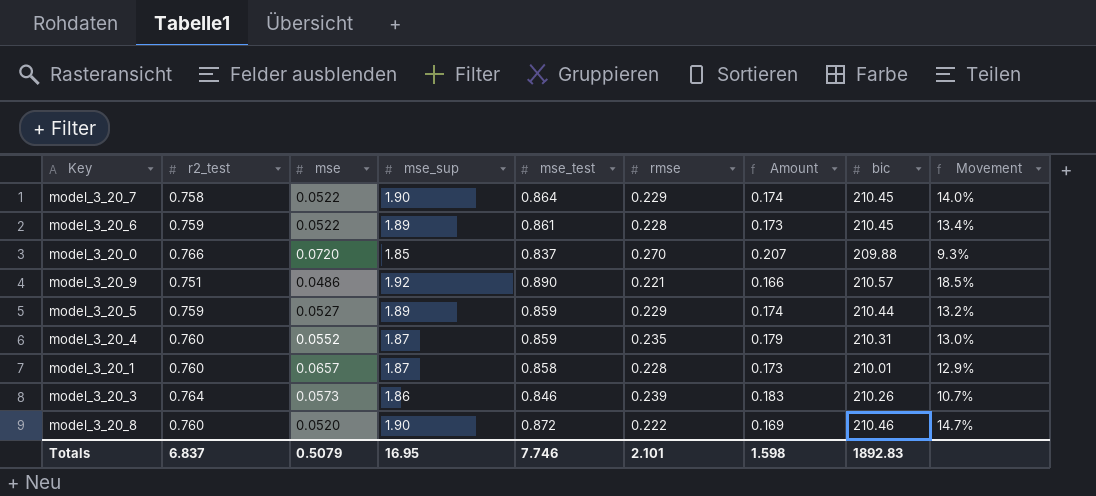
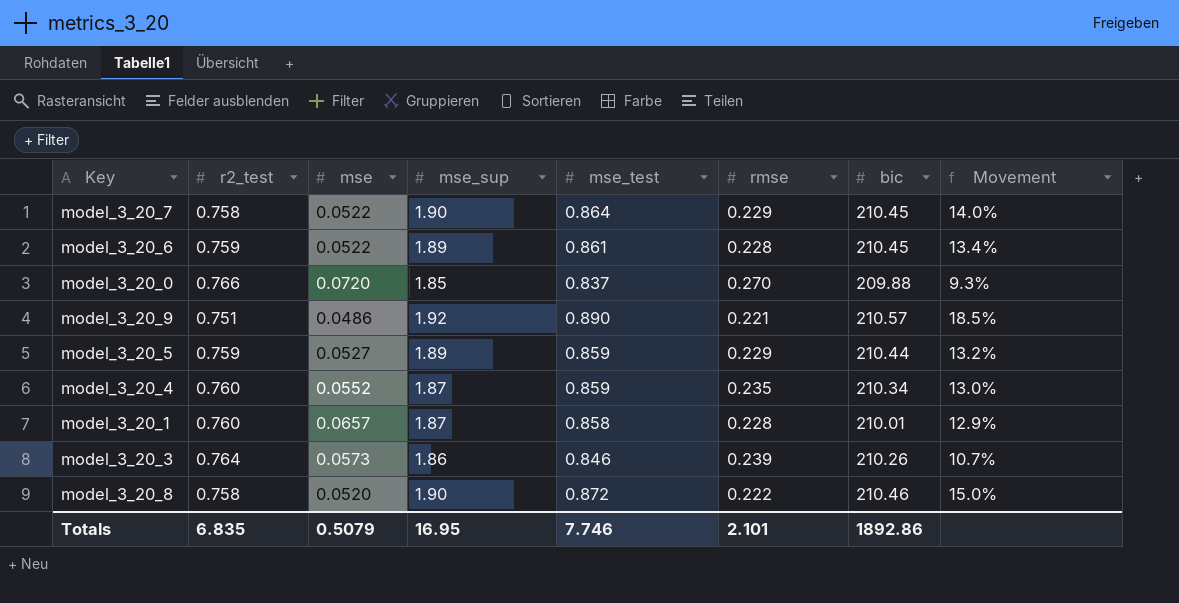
column Amount | formula: [r2_test] * [rmse] -> none
model_3_20_4 | bic: 210.31 -> 210.34
model_3_20_8 | r2_test: 0.760 -> 0.758
model_3_20_8 | Movement: 14.7% -> 15.0%
Totals | r2_test: 6.837 -> 6.835
Totals | bic: 1892.83 -> 1892.86

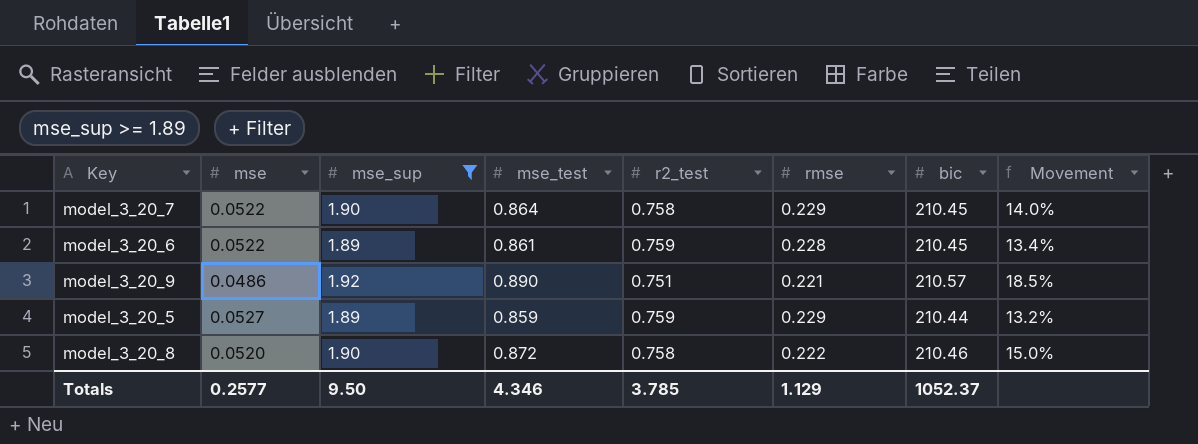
filter: none -> mse_sup >= 1.89
column r2_test | position: 2 -> 5
Totals | mse: 0.5079 -> 0.2577
Totals | mse_sup: 16.95 -> 9.50
Totals | mse_test: 7.746 -> 4.346
Totals | r2_test: 6.835 -> 3.785
Totals | rmse: 2.101 -> 1.129
Totals | bic: 1892.86 -> 1052.37

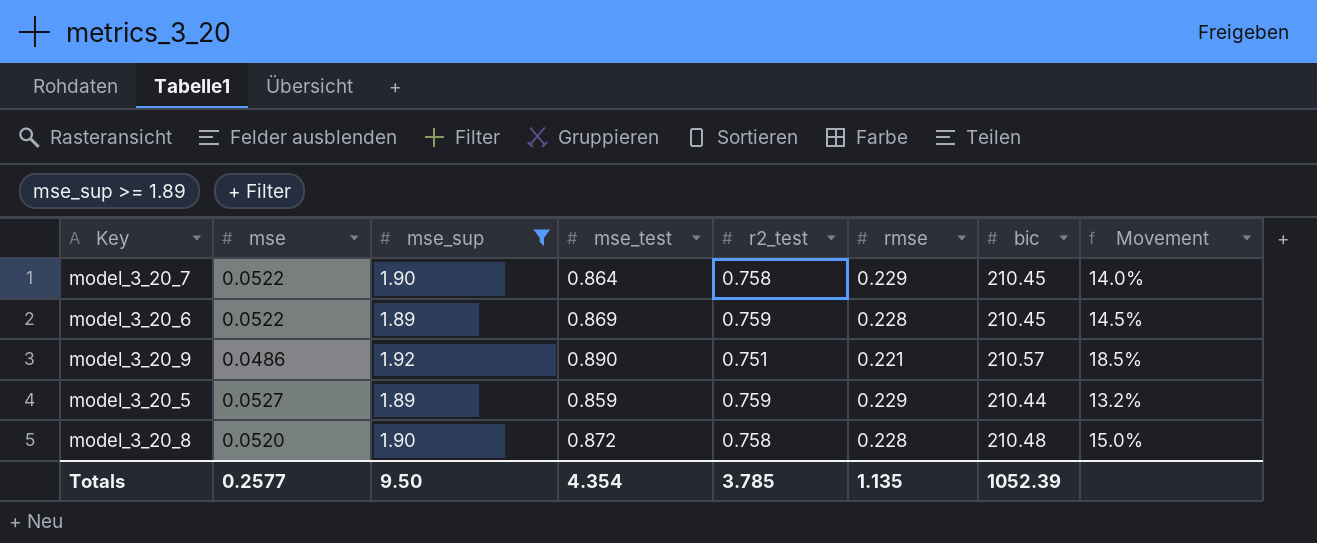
model_3_20_6 | mse_test: 0.861 -> 0.869
model_3_20_6 | Movement: 13.4% -> 14.5%
model_3_20_8 | rmse: 0.222 -> 0.228
model_3_20_8 | bic: 210.46 -> 210.48
Totals | mse_test: 4.346 -> 4.354
Totals | rmse: 1.129 -> 1.135
Totals | bic: 1052.37 -> 1052.39

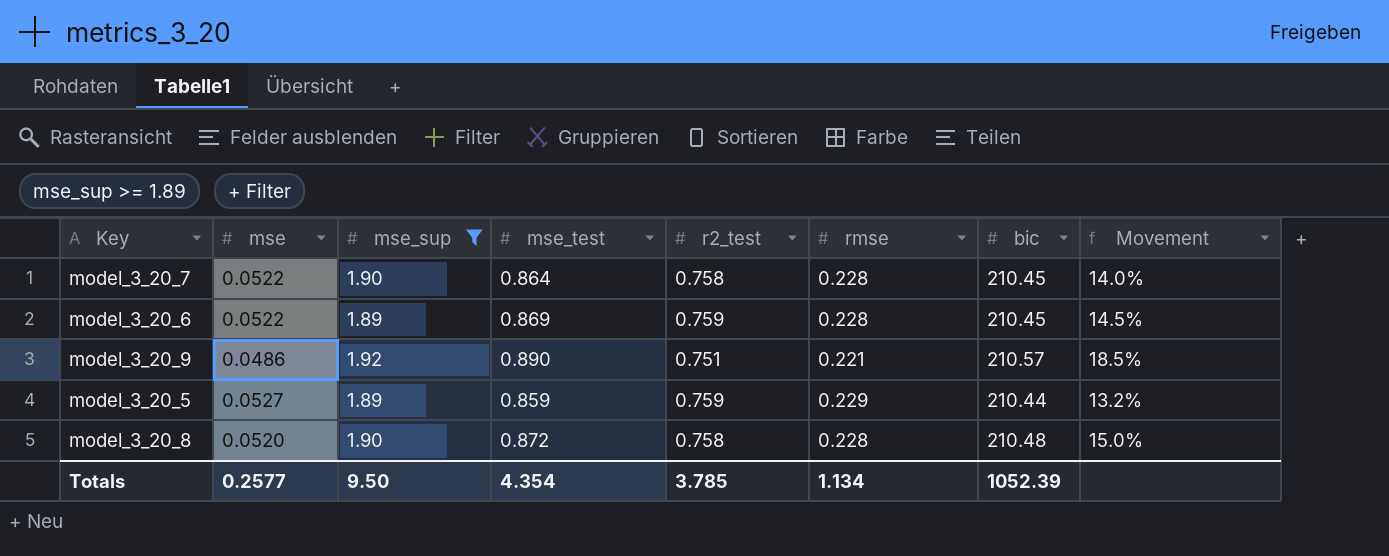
model_3_20_7 | rmse: 0.229 -> 0.228
Totals | rmse: 1.135 -> 1.134

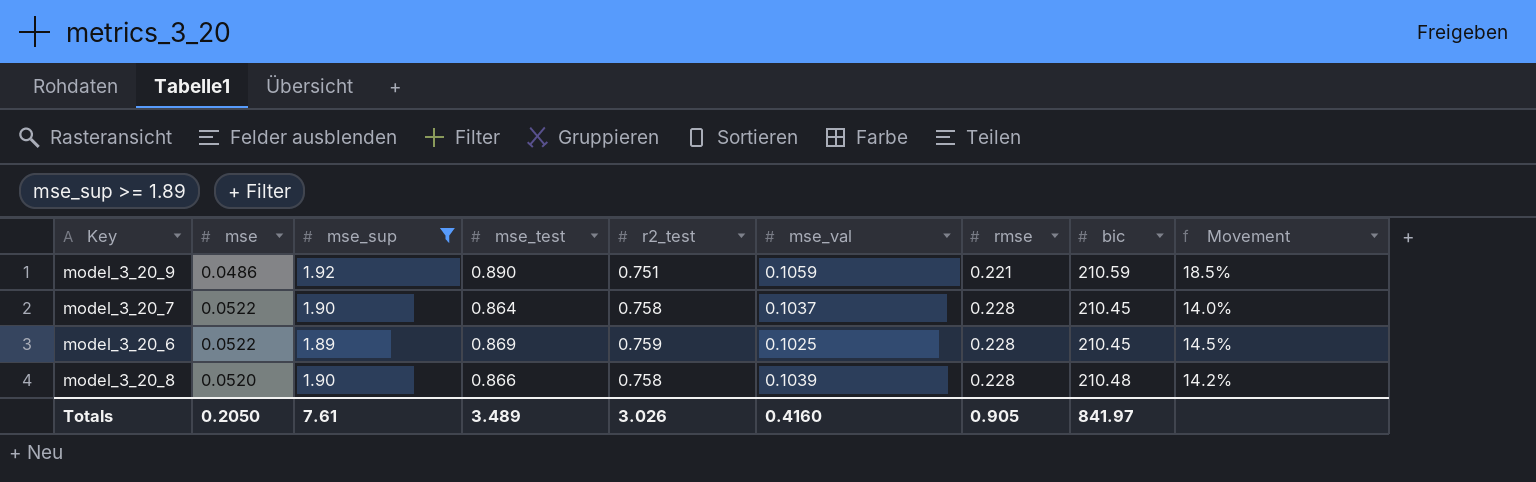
row order: none -> rmse ascending
column mse_val | position: none -> 6
row model_3_20_5: 0.0527 | 1.89 | 0.859 | 0.759 | 0.229 | 210.44 | 13.2% -> none
model_3_20_9 | bic: 210.57 -> 210.59
model_3_20_8 | mse_test: 0.872 -> 0.866
model_3_20_8 | Movement: 15.0% -> 14.2%
Totals | mse: 0.2577 -> 0.2050
Totals | mse_sup: 9.50 -> 7.61
Totals | mse_test: 4.354 -> 3.489
Totals | r2_test: 3.785 -> 3.026
Totals | rmse: 1.134 -> 0.905
Totals | bic: 1052.39 -> 841.97

